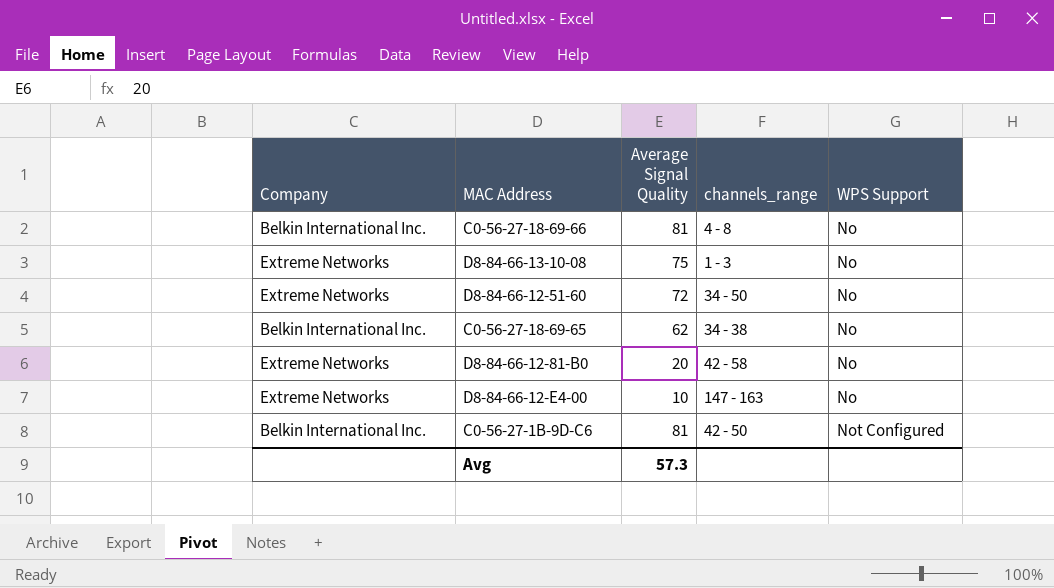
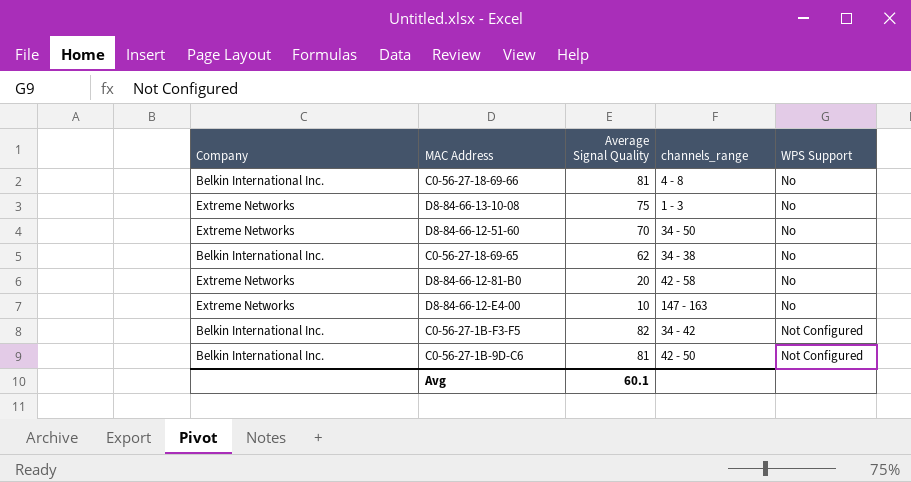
D8-84-66-12-51-60 | Average Signal Quality: 72 -> 70
row C0-56-27-1B-F3-F5: none -> Belkin International Inc. | 82 | 34 - 42 | Not Configured
Avg | Average Signal Quality: 57.3 -> 60.1

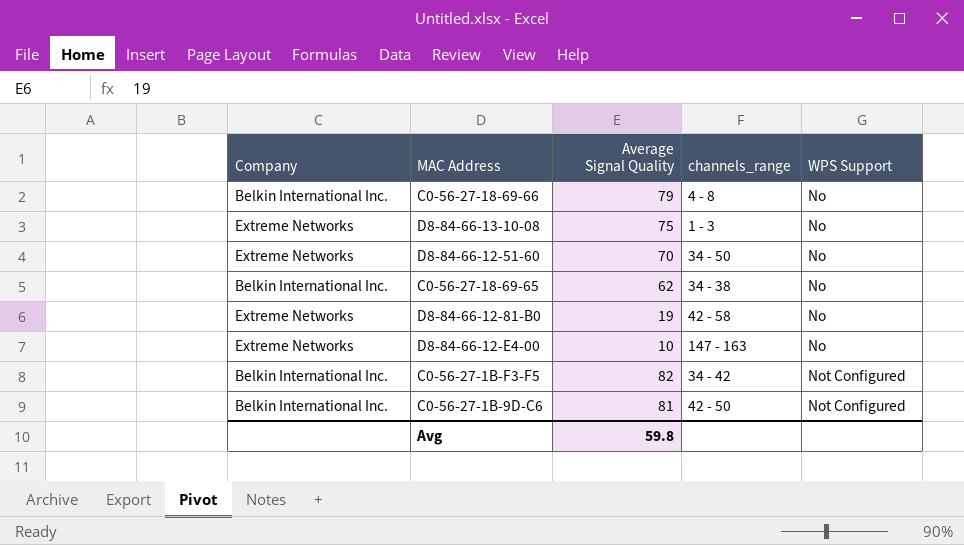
C0-56-27-18-69-66 | Average Signal Quality: 81 -> 79
D8-84-66-12-81-B0 | Average Signal Quality: 20 -> 19
Avg | Average Signal Quality: 60.1 -> 59.8

